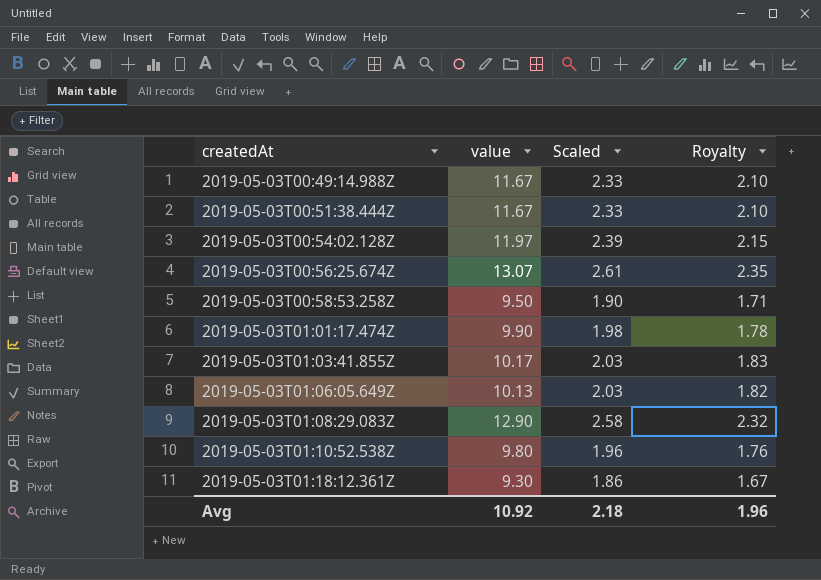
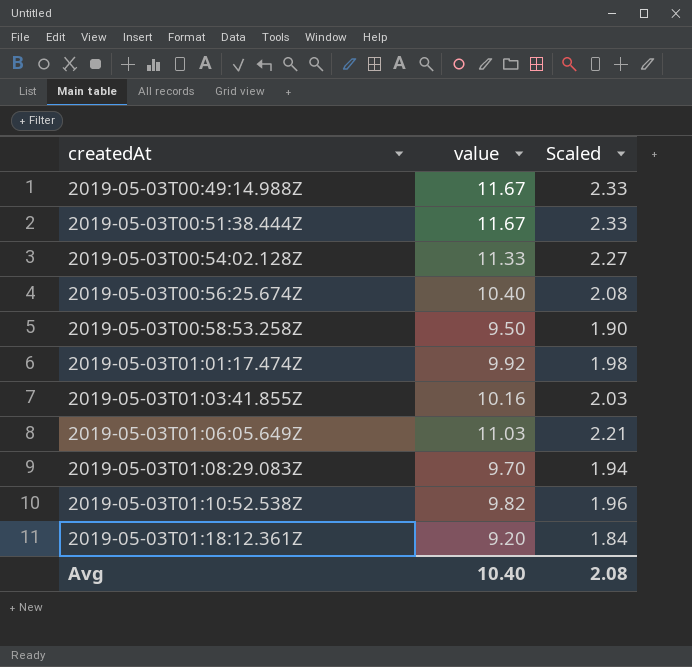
column Royalty | formula: [value] * 0.18 -> none
2019-05-03T00:54:02.128Z | value: 11.97 -> 11.33
2019-05-03T00:54:02.128Z | Scaled: 2.39 -> 2.27
2019-05-03T00:56:25.674Z | value: 13.07 -> 10.40
2019-05-03T00:56:25.674Z | Scaled: 2.61 -> 2.08
2019-05-03T01:01:17.474Z | value: 9.90 -> 9.92
2019-05-03T01:03:41.855Z | value: 10.17 -> 10.16
2019-05-03T01:06:05.649Z | value: 10.13 -> 11.03
2019-05-03T01:06:05.649Z | Scaled: 2.03 -> 2.21
2019-05-03T01:08:29.083Z | value: 12.90 -> 9.70
2019-05-03T01:08:29.083Z | Scaled: 2.58 -> 1.94
2019-05-03T01:10:52.538Z | value: 9.80 -> 9.82
2019-05-03T01:18:12.361Z | value: 9.30 -> 9.20
2019-05-03T01:18:12.361Z | Scaled: 1.86 -> 1.84
Avg | value: 10.92 -> 10.40
Avg | Scaled: 2.18 -> 2.08

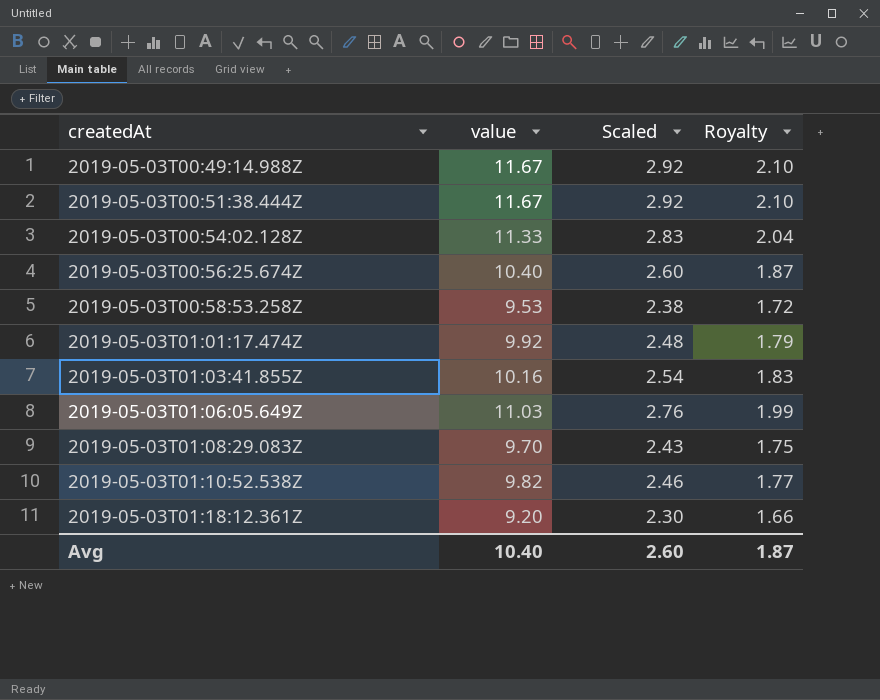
column Scaled | formula: [value] * 0.2 -> [value] * 0.25
column Royalty | formula: none -> [value] * 0.18
2019-05-03T00:58:53.258Z | value: 9.50 -> 9.53
Avg | Scaled: 2.08 -> 2.60

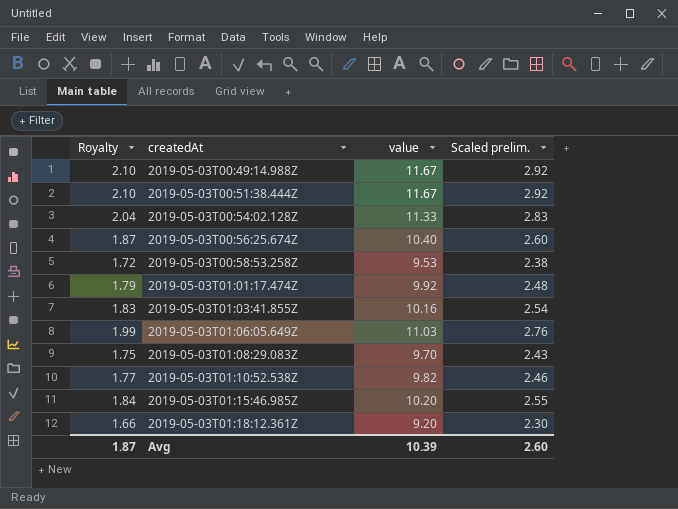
column Royalty | position: 4 -> 1
column name: Scaled -> Scaled prelim.
row 2019-05-03T01:15:46.985Z: none -> 1.84 | 10.20 | 2.55
Avg | value: 10.40 -> 10.39

